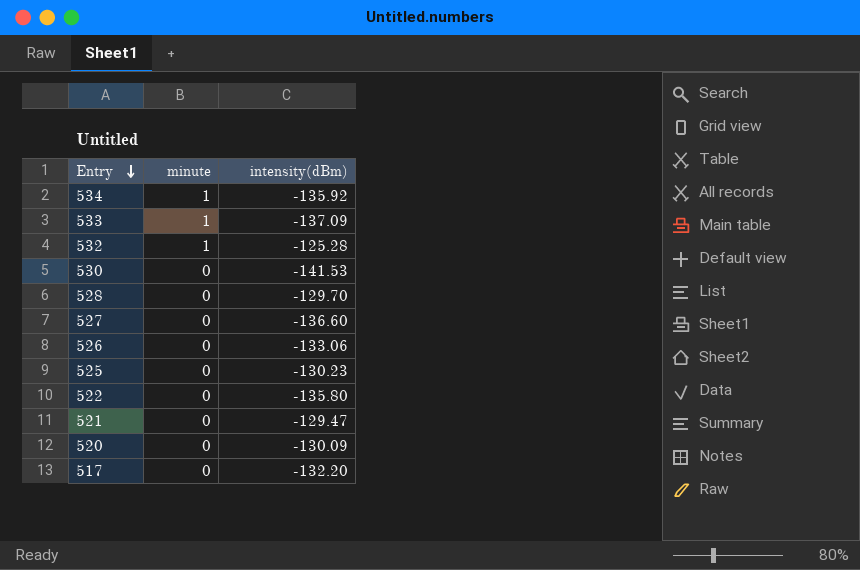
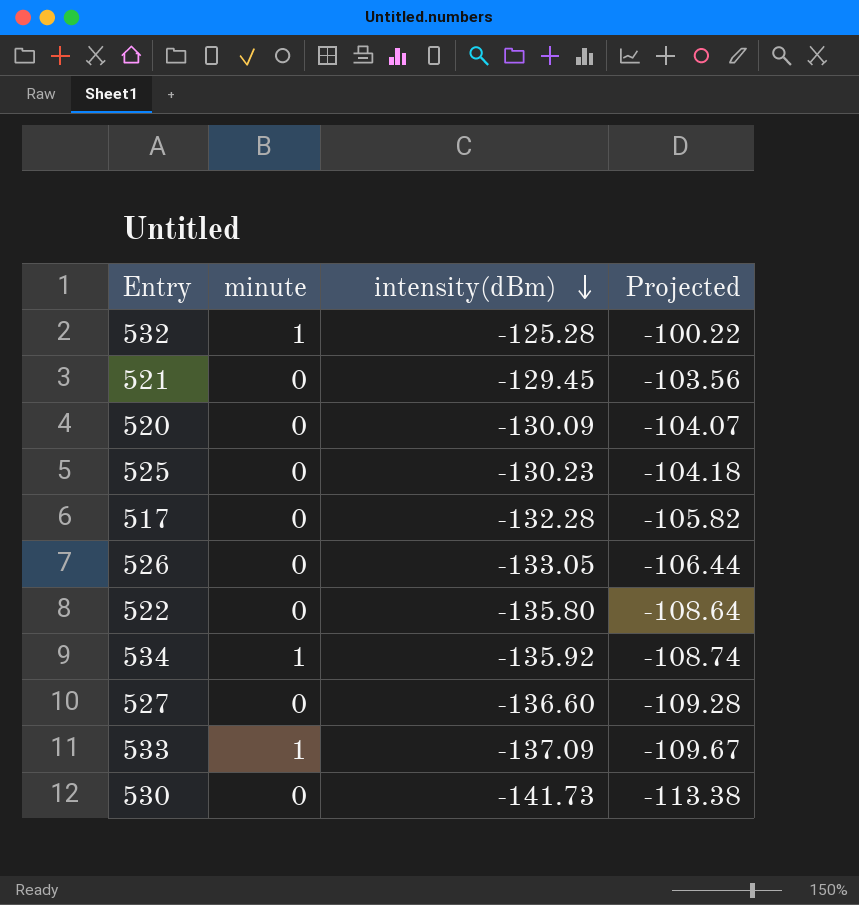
row order: Entry descending -> intensity(dBm) descending
column Projected | formula: none -> [intensity(dBm)] * 0.8
row 528: 0 | -129.70 -> none
521 | intensity(dBm): -129.47 -> -129.45
517 | intensity(dBm): -132.20 -> -132.28
526 | intensity(dBm): -133.06 -> -133.05
530 | intensity(dBm): -141.53 -> -141.73

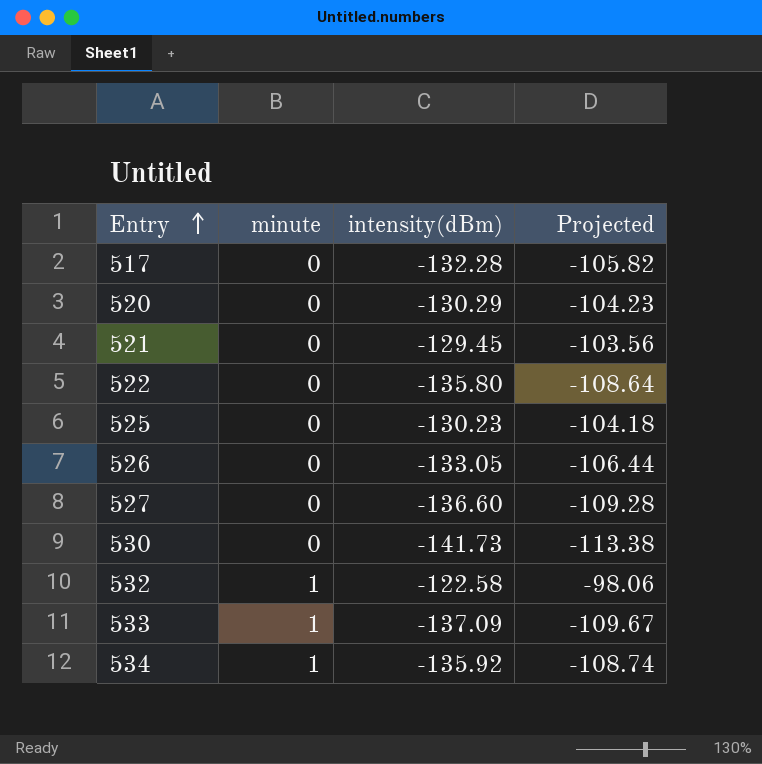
row order: intensity(dBm) descending -> Entry ascending
520 | intensity(dBm): -130.09 -> -130.29
520 | Projected: -104.07 -> -104.23
532 | intensity(dBm): -125.28 -> -122.58
532 | Projected: -100.22 -> -98.06

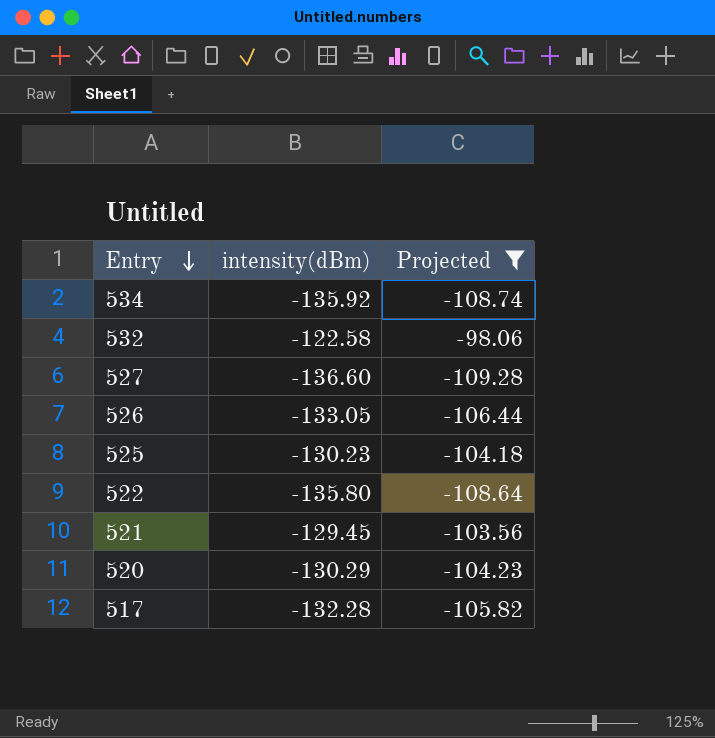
filter: none -> Projected >= -109.28
row order: Entry ascending -> Entry descending
column minute | position: 2 -> none

